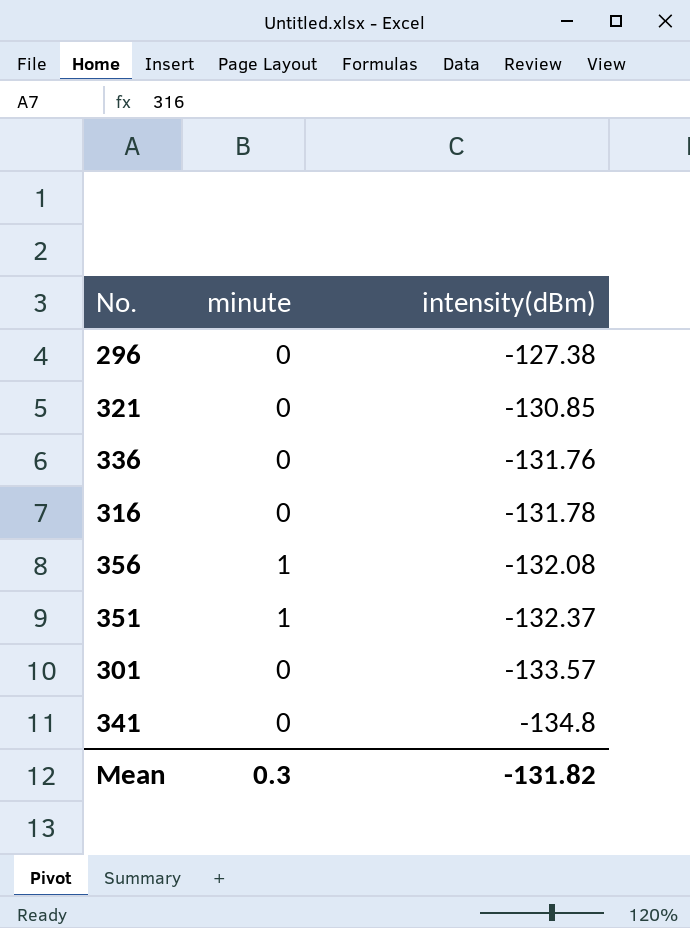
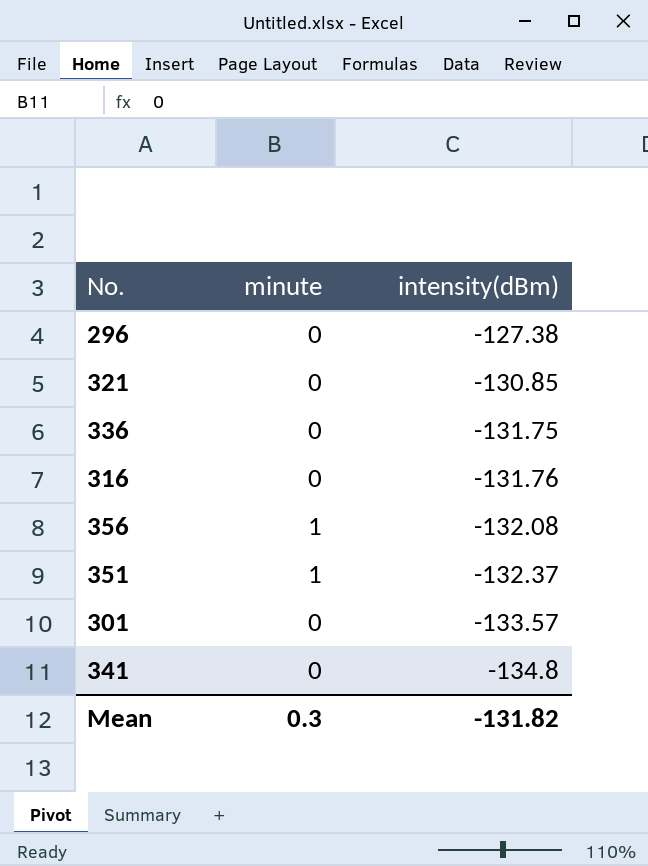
336 | intensity(dBm): -131.76 -> -131.75
316 | intensity(dBm): -131.78 -> -131.76

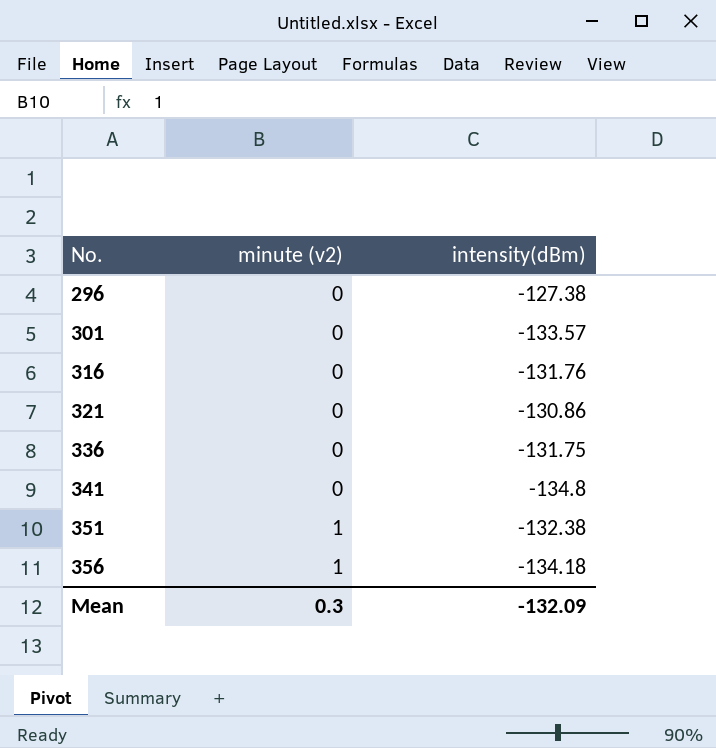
row order: intensity(dBm) descending -> No. ascending
column name: minute -> minute (v2)
321 | intensity(dBm): -130.85 -> -130.86
351 | intensity(dBm): -132.37 -> -132.38
356 | intensity(dBm): -132.08 -> -134.18
Mean | intensity(dBm): -131.82 -> -132.09

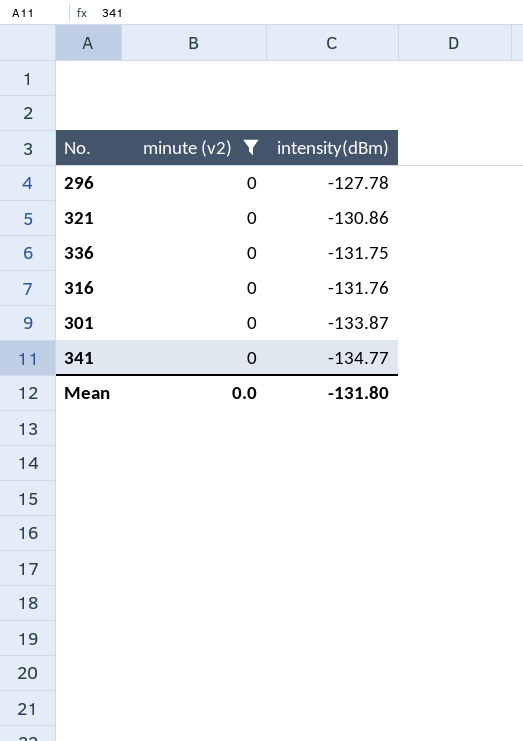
filter: none -> minute (v2) = 0
row order: No. ascending -> intensity(dBm) descending
296 | intensity(dBm): -127.38 -> -127.78
301 | intensity(dBm): -133.57 -> -133.87
341 | intensity(dBm): -134.8 -> -134.77
Mean | minute (v2): 0.3 -> 0.0
Mean | intensity(dBm): -132.09 -> -131.80

